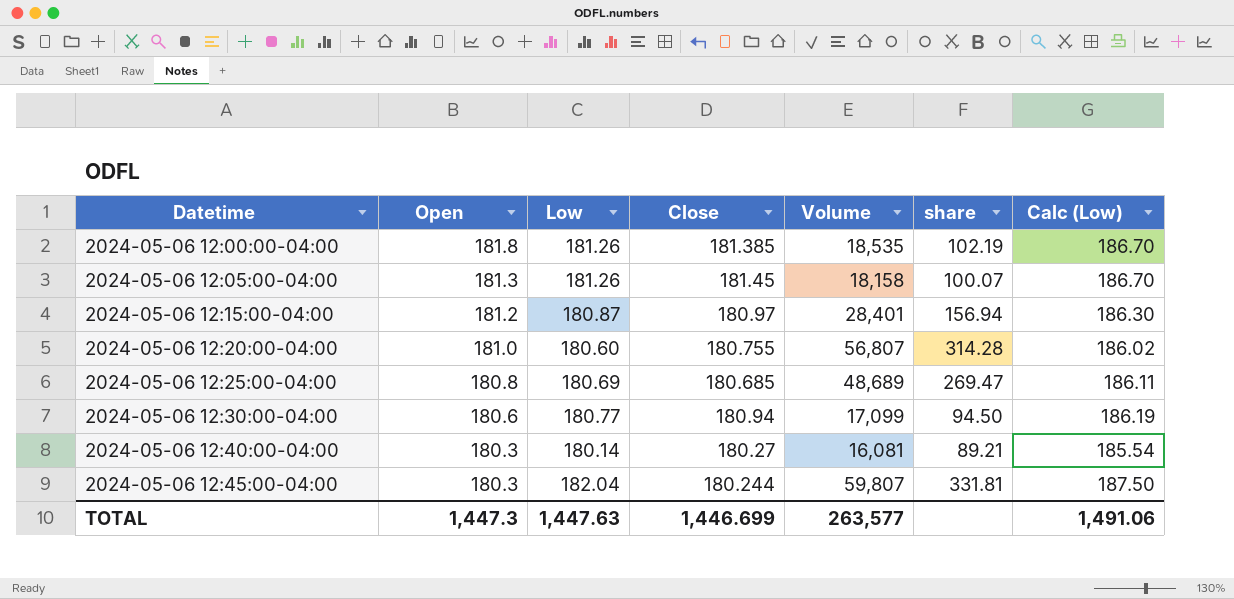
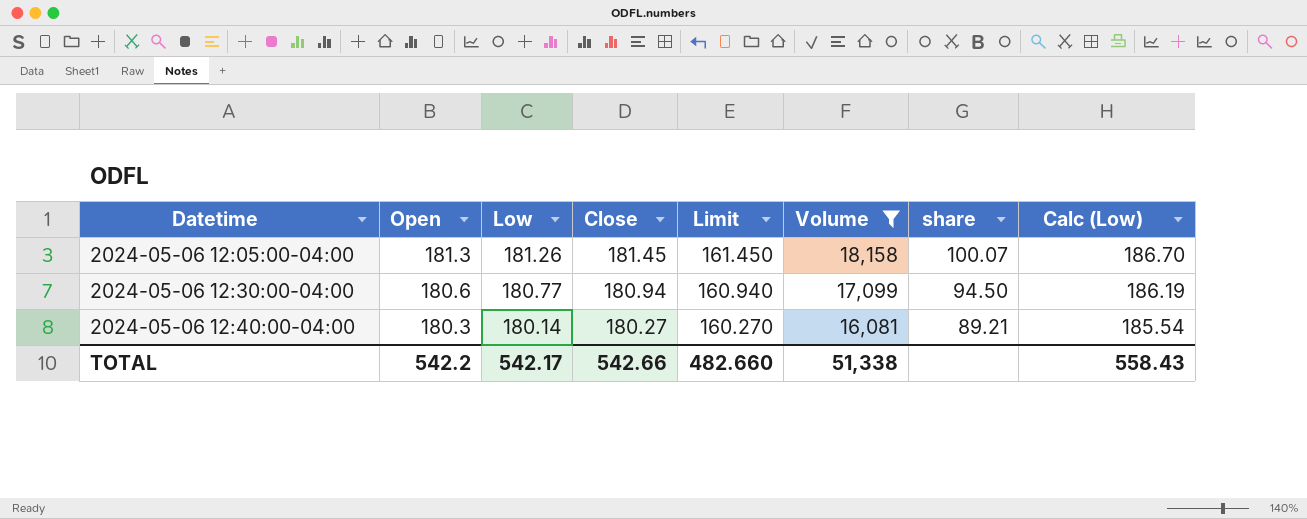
filter: none -> Volume <= 18,158
column Limit | formula: none -> [Close] - 20
TOTAL | Open: 1,447.3 -> 542.2
TOTAL | Low: 1,447.63 -> 542.17
TOTAL | Close: 1,446.699 -> 542.66
TOTAL | Volume: 263,577 -> 51,338
TOTAL | Calc (Low): 1,491.06 -> 558.43

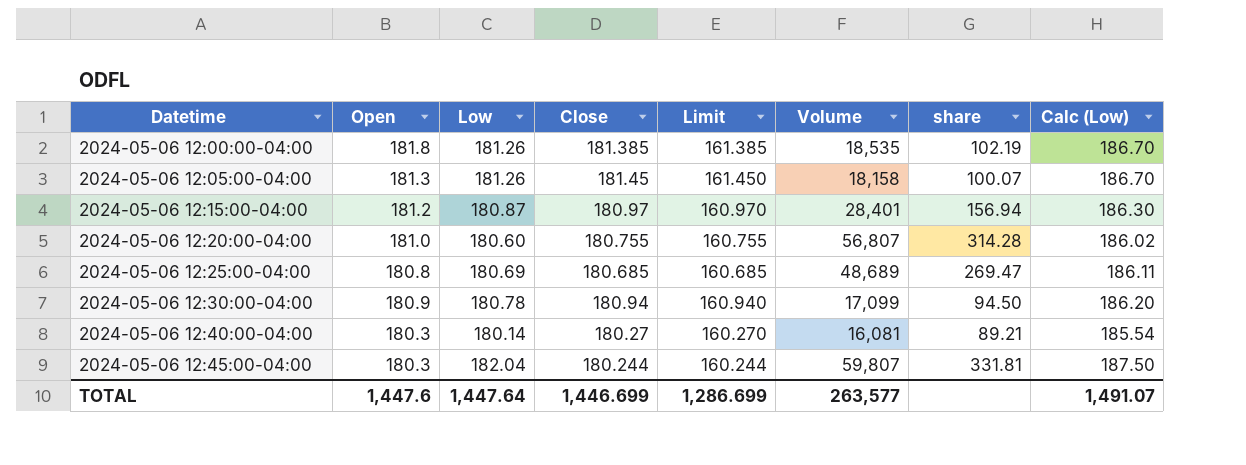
filter: Volume <= 18,158 -> none
2024-05-06 12:30:00-04:00 | Open: 180.6 -> 180.9
2024-05-06 12:30:00-04:00 | Low: 180.77 -> 180.78
2024-05-06 12:30:00-04:00 | Calc (Low): 186.19 -> 186.20
TOTAL | Open: 542.2 -> 1,447.6
TOTAL | Low: 542.17 -> 1,447.64
TOTAL | Close: 542.66 -> 1,446.699
TOTAL | Limit: 482.660 -> 1,286.699
TOTAL | Volume: 51,338 -> 263,577
TOTAL | Calc (Low): 558.43 -> 1,491.07

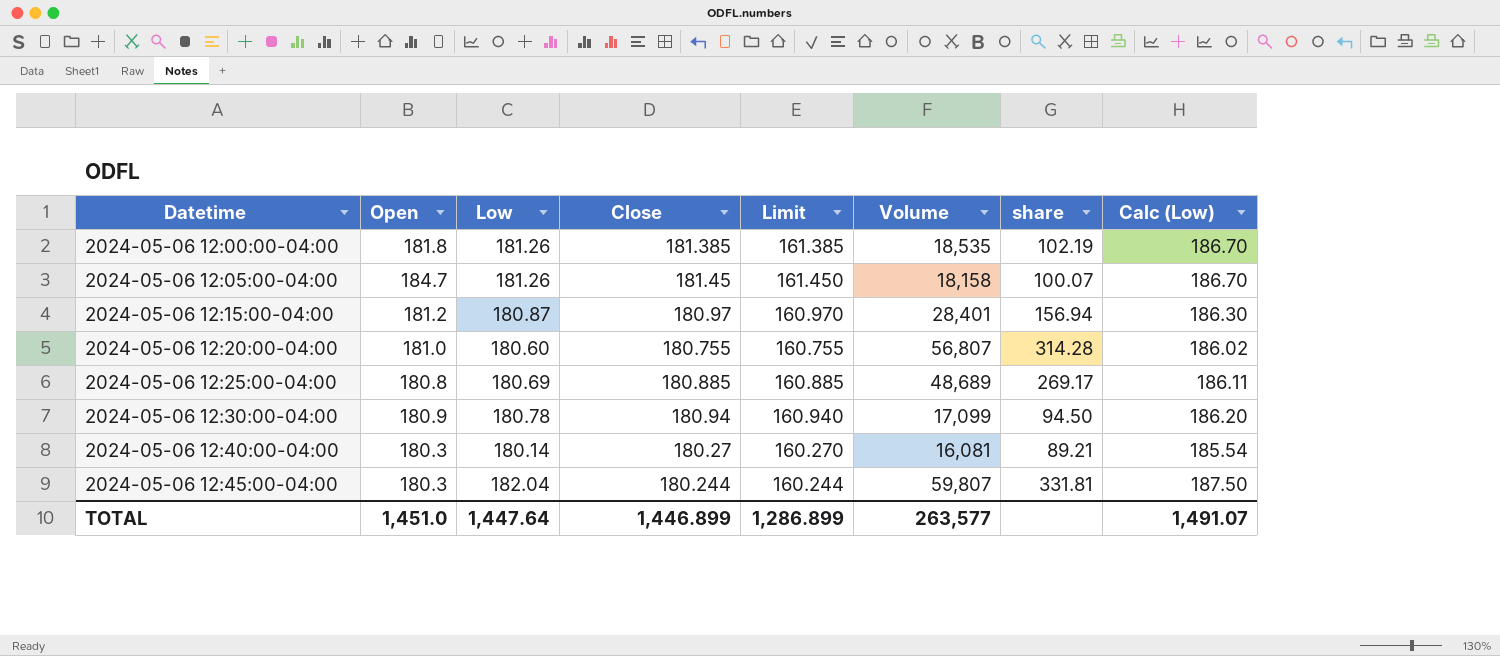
2024-05-06 12:05:00-04:00 | Open: 181.3 -> 184.7
2024-05-06 12:25:00-04:00 | Close: 180.685 -> 180.885
2024-05-06 12:25:00-04:00 | Limit: 160.685 -> 160.885
2024-05-06 12:25:00-04:00 | share: 269.47 -> 269.17
TOTAL | Open: 1,447.6 -> 1,451.0
TOTAL | Close: 1,446.699 -> 1,446.899
TOTAL | Limit: 1,286.699 -> 1,286.899

